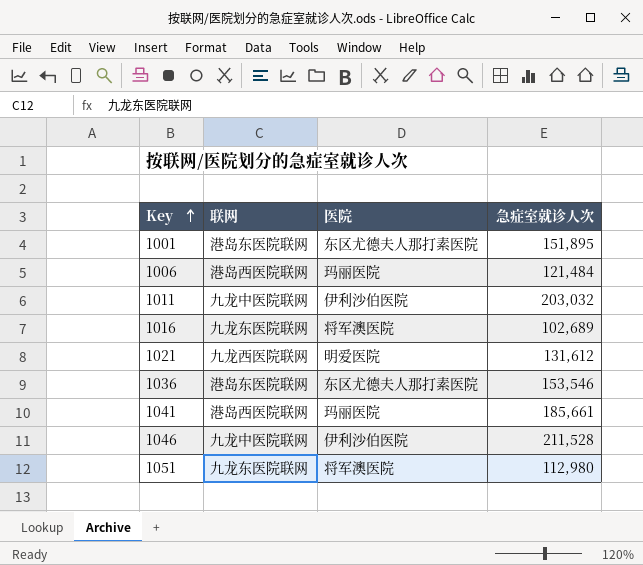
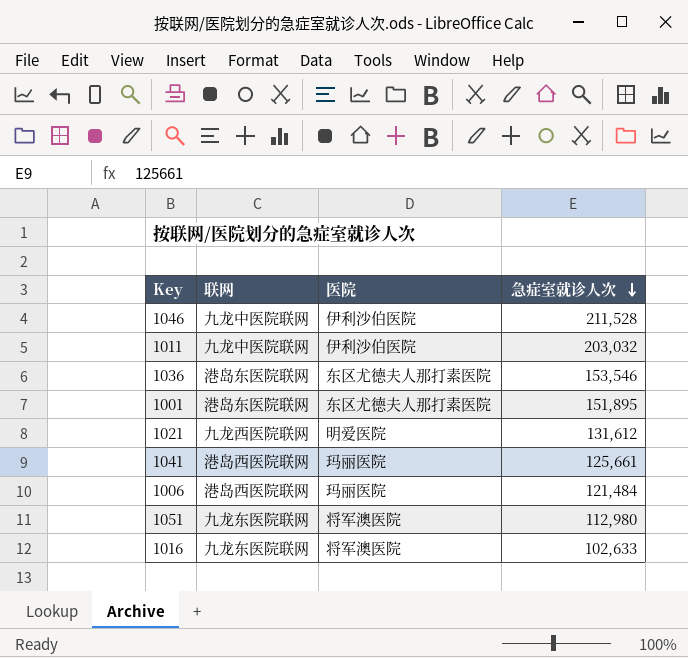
row order: Key ascending -> 急症室就诊人次 descending
1041 | 急症室就诊人次: 185,661 -> 125,661
1016 | 急症室就诊人次: 102,689 -> 102,633

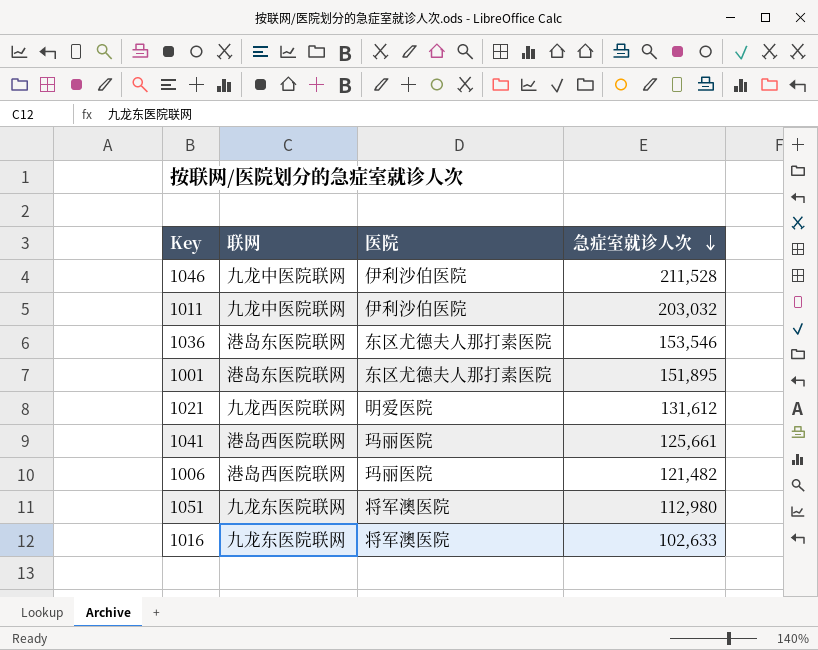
1006 | 急症室就诊人次: 121,484 -> 121,482

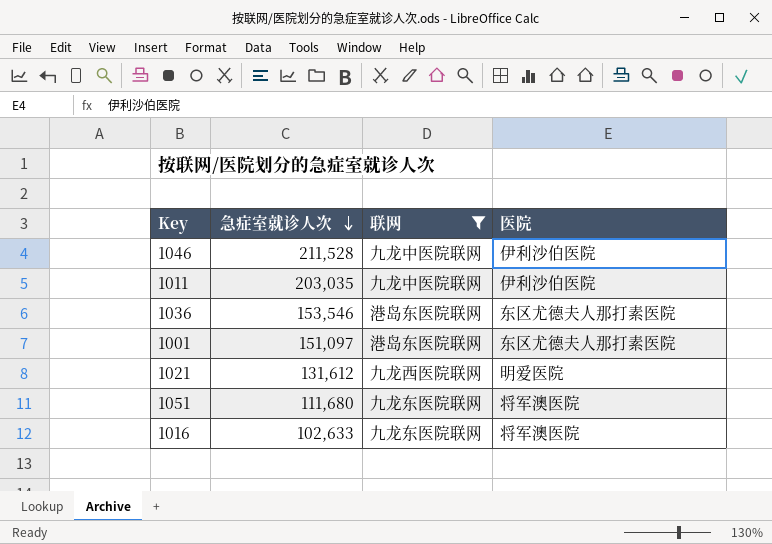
filter: none -> 联网 != 港岛西医院联网
column 急症室就诊人次 | position: 4 -> 2
1011 | 急症室就诊人次: 203,032 -> 203,035
1001 | 急症室就诊人次: 151,895 -> 151,097
1051 | 急症室就诊人次: 112,980 -> 111,680

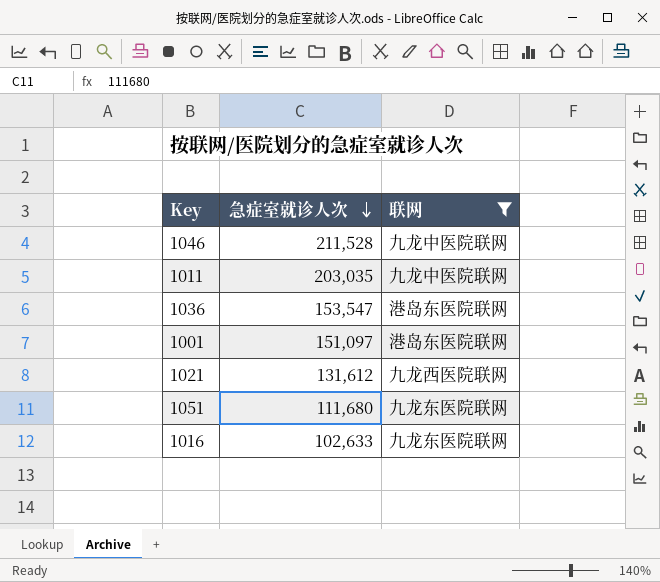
column 医院 | position: 4 -> none
1036 | 急症室就诊人次: 153,546 -> 153,547

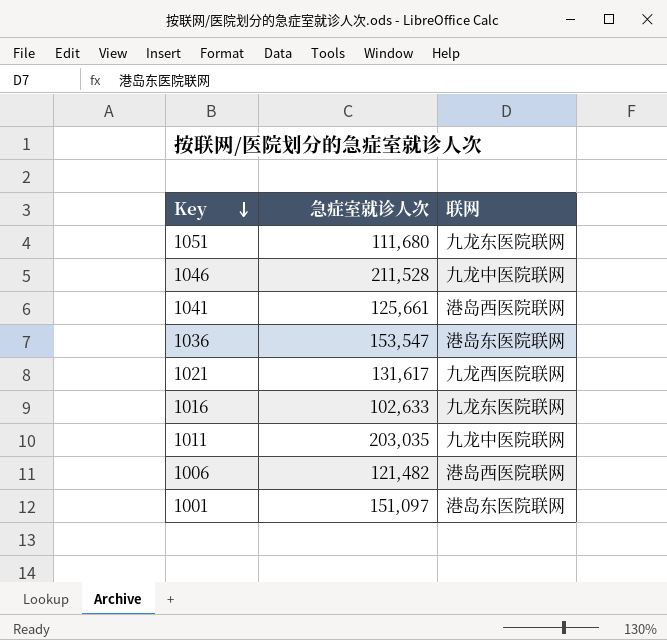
filter: 联网 != 港岛西医院联网 -> none
row order: 急症室就诊人次 descending -> Key descending
1021 | 急症室就诊人次: 131,612 -> 131,617

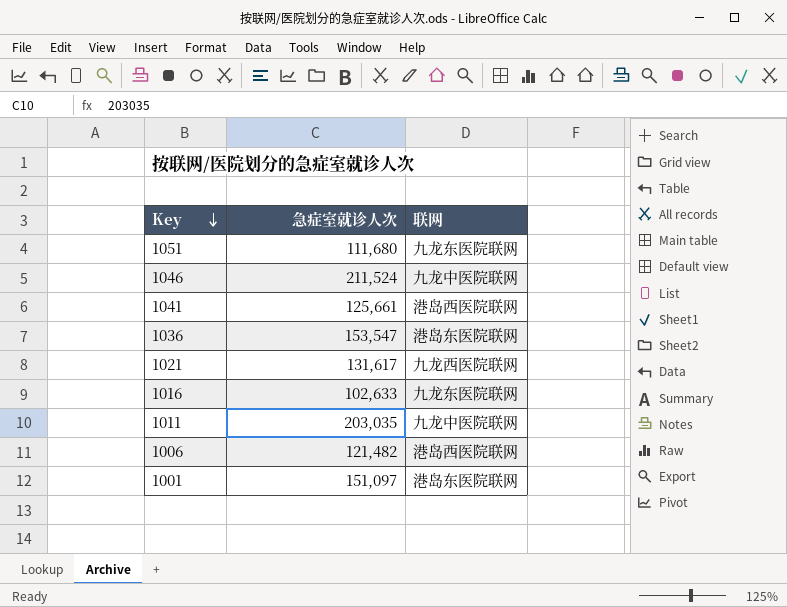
1046 | 急症室就诊人次: 211,528 -> 211,524

